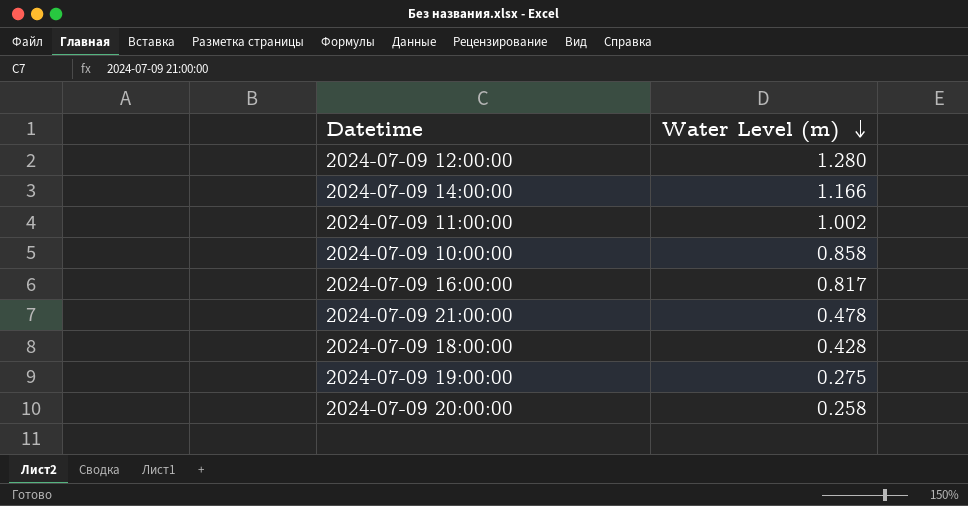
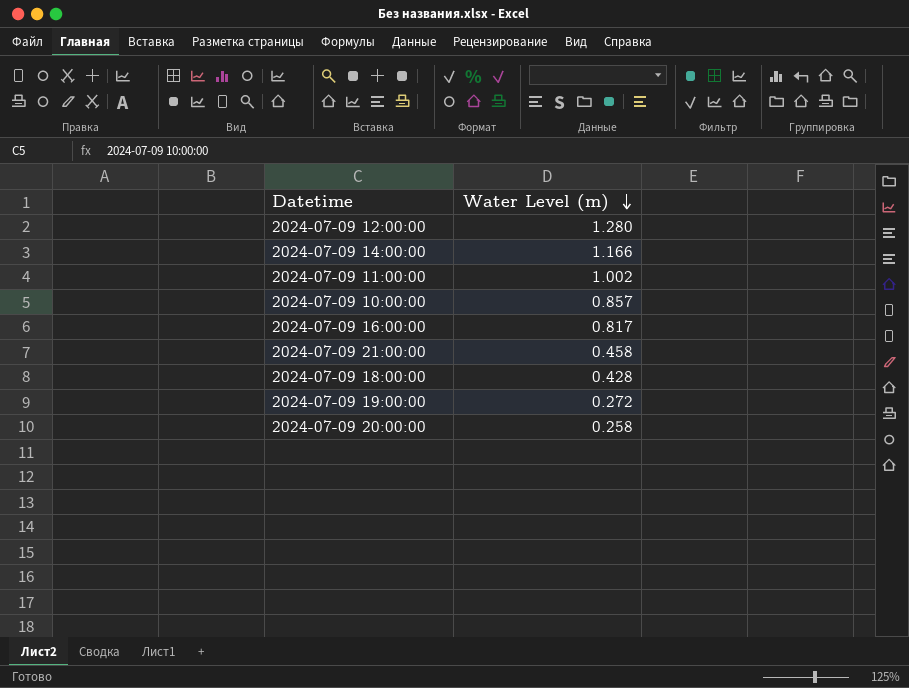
2024-07-09 10:00:00 | Water Level (m): 0.858 -> 0.857
2024-07-09 21:00:00 | Water Level (m): 0.478 -> 0.458
2024-07-09 19:00:00 | Water Level (m): 0.275 -> 0.272

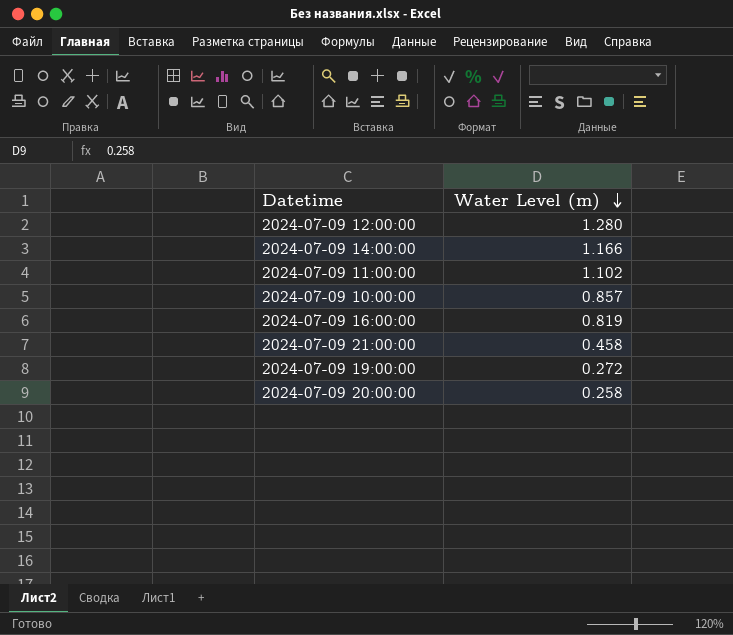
row 2024-07-09 18:00:00: 0.428 -> none
2024-07-09 11:00:00 | Water Level (m): 1.002 -> 1.102
2024-07-09 16:00:00 | Water Level (m): 0.817 -> 0.819

